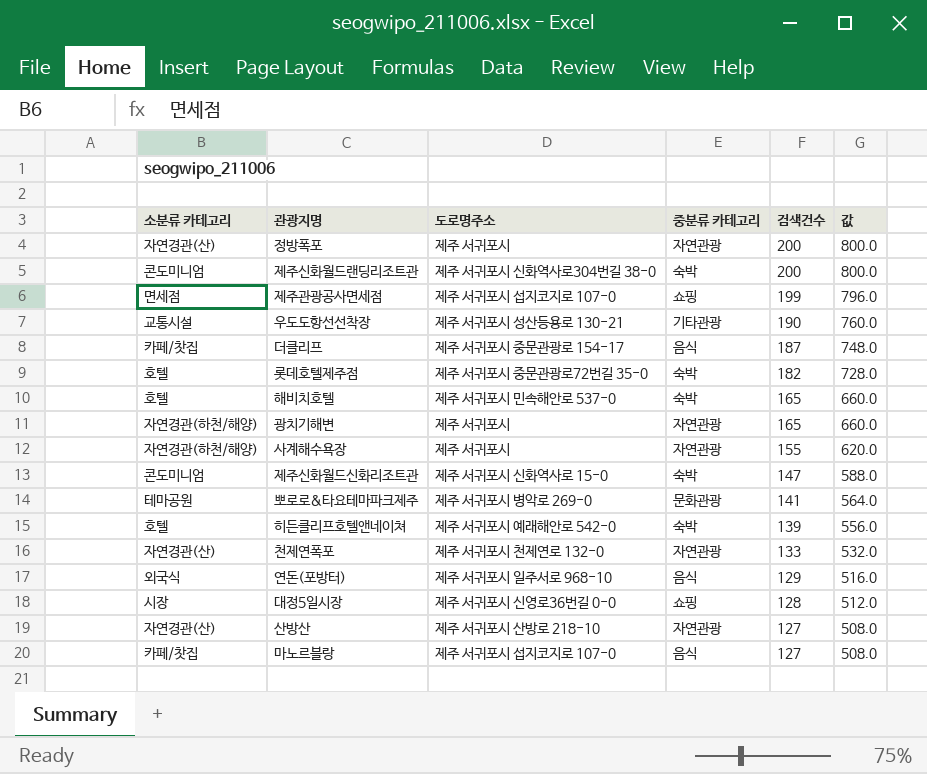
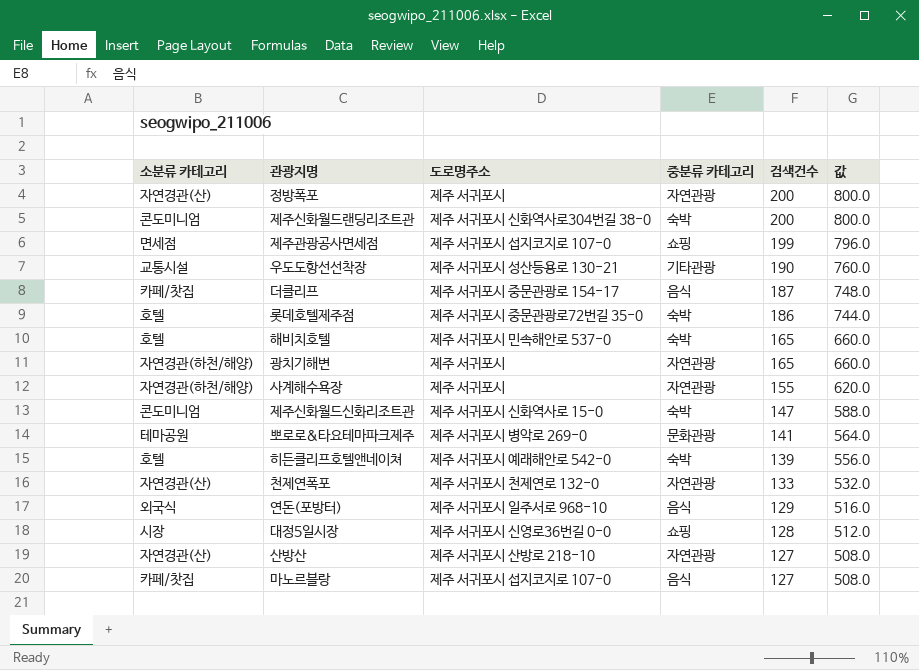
롯데호텔제주점 | 검색건수: 182 -> 186
롯데호텔제주점 | 값: 728.0 -> 744.0

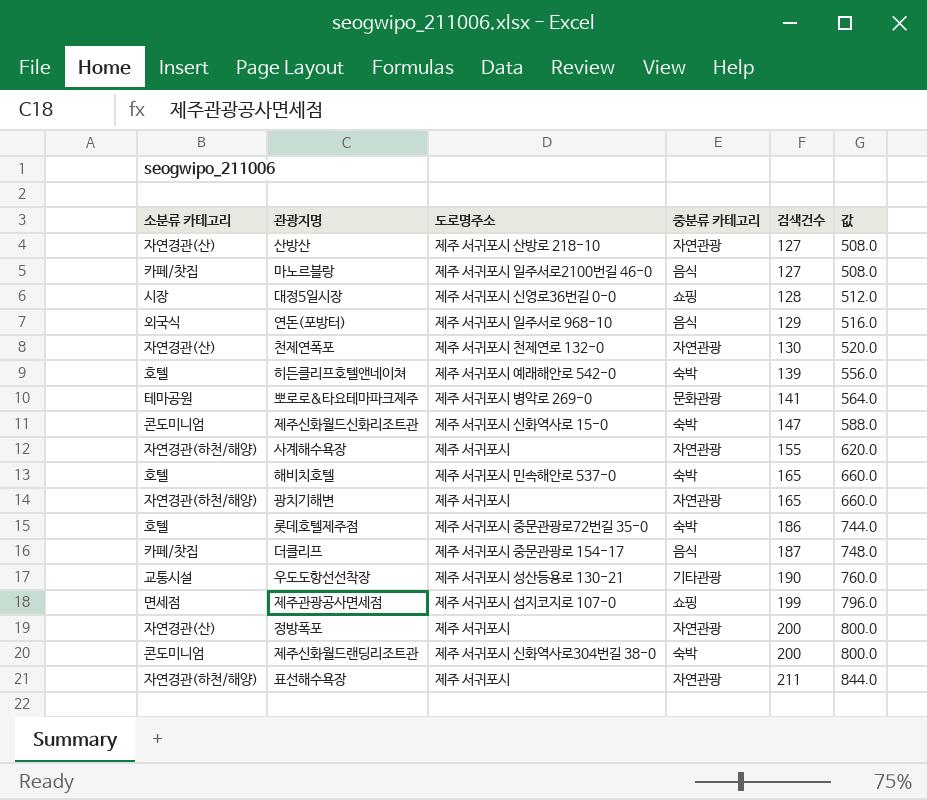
row order: 검색건수 descending -> 검색건수 ascending
마노르블랑 | 도로명주소: 제주 서귀포시 섭지코지로 107-0 -> 제주 서귀포시 일주서로2100번길 46-0
천제연폭포 | 검색건수: 133 -> 130
천제연폭포 | 값: 532.0 -> 520.0
row 표선해수욕장: none -> 자연경관(하천/해양) | 제주 서귀포시 | 자연관광 | 211 | 844.0

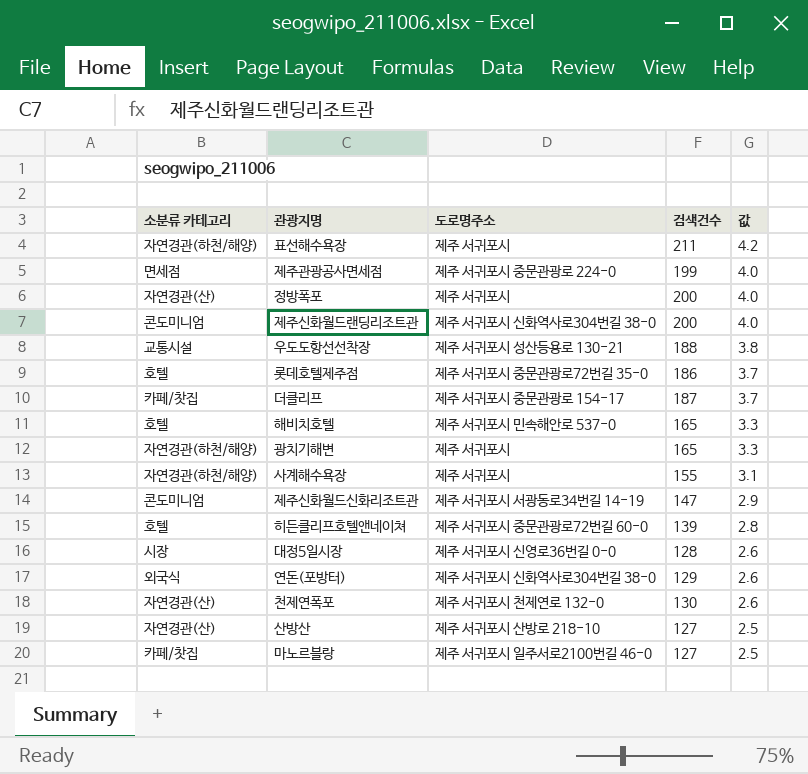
row order: 검색건수 ascending -> 값 descending
column 중분류 카테고리 | position: 4 -> none
column 값 | formula: [검색건수] * 4 -> [검색건수] * 0.02
row 뽀로로&타요테마파크제주: 테마공원 | 제주 서귀포시 병악로 269-0 | 문화관광 | 141 | 564.0 -> none
제주관광공사면세점 | 도로명주소: 제주 서귀포시 섭지코지로 107-0 -> 제주 서귀포시 중문관광로 224-0
우도도항선선착장 | 검색건수: 190 -> 188
제주신화월드신화리조트관 | 도로명주소: 제주 서귀포시 신화역사로 15-0 -> 제주 서귀포시 서광동로34번길 14-19
히든클리프호텔앤네이쳐 | 도로명주소: 제주 서귀포시 예래해안로 542-0 -> 제주 서귀포시 중문관광로72번길 60-0
연돈(포방터) | 도로명주소: 제주 서귀포시 일주서로 968-10 -> 제주 서귀포시 신화역사로304번길 38-0

